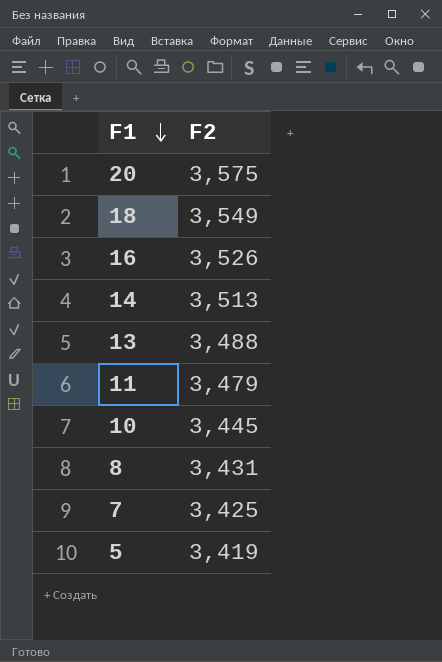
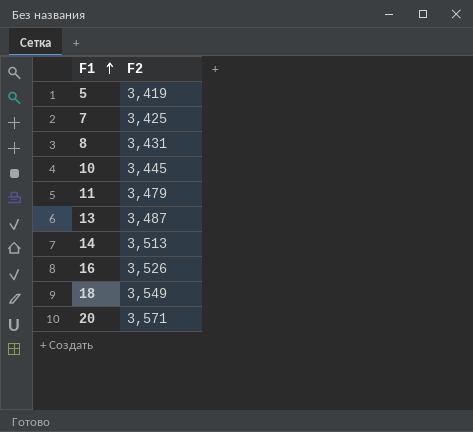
row order: F1 descending -> F1 ascending
13 | F2: 3,488 -> 3,487
20 | F2: 3,575 -> 3,571

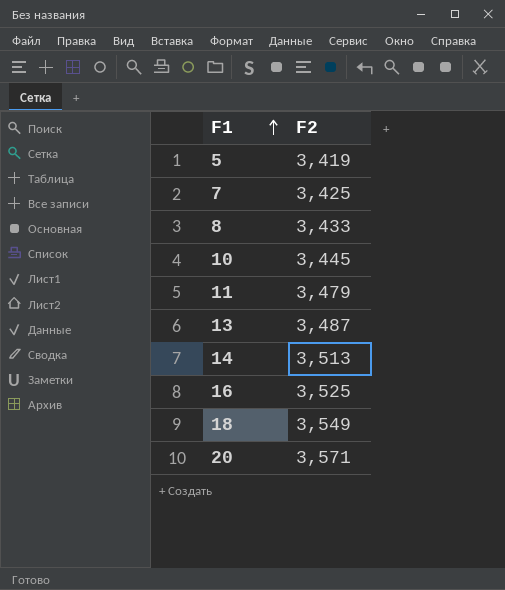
8 | F2: 3,431 -> 3,433
16 | F2: 3,526 -> 3,525

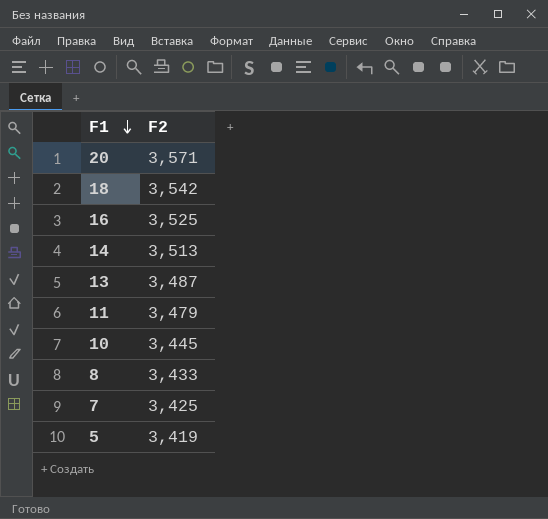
row order: F1 ascending -> F1 descending
18 | F2: 3,549 -> 3,542

